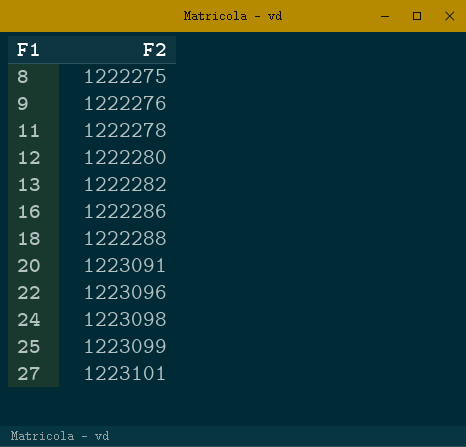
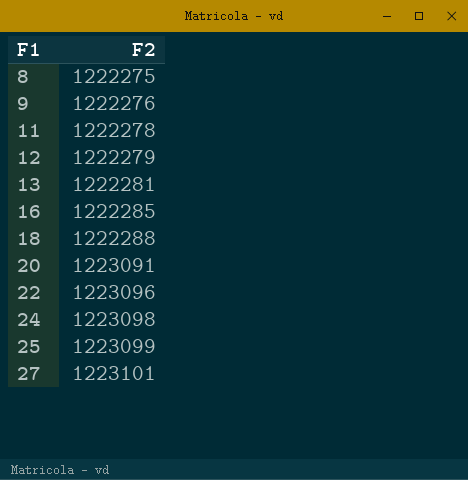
12 | F2: 1222280 -> 1222279
13 | F2: 1222282 -> 1222281
16 | F2: 1222286 -> 1222285

